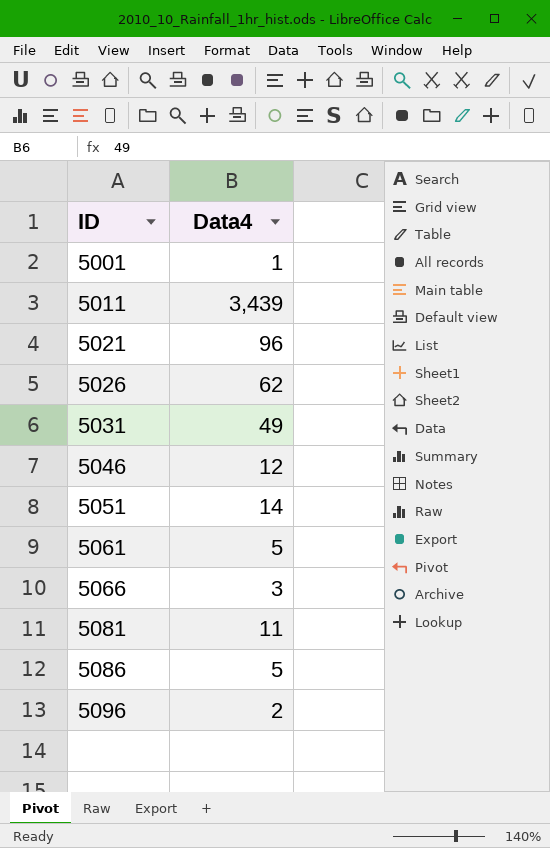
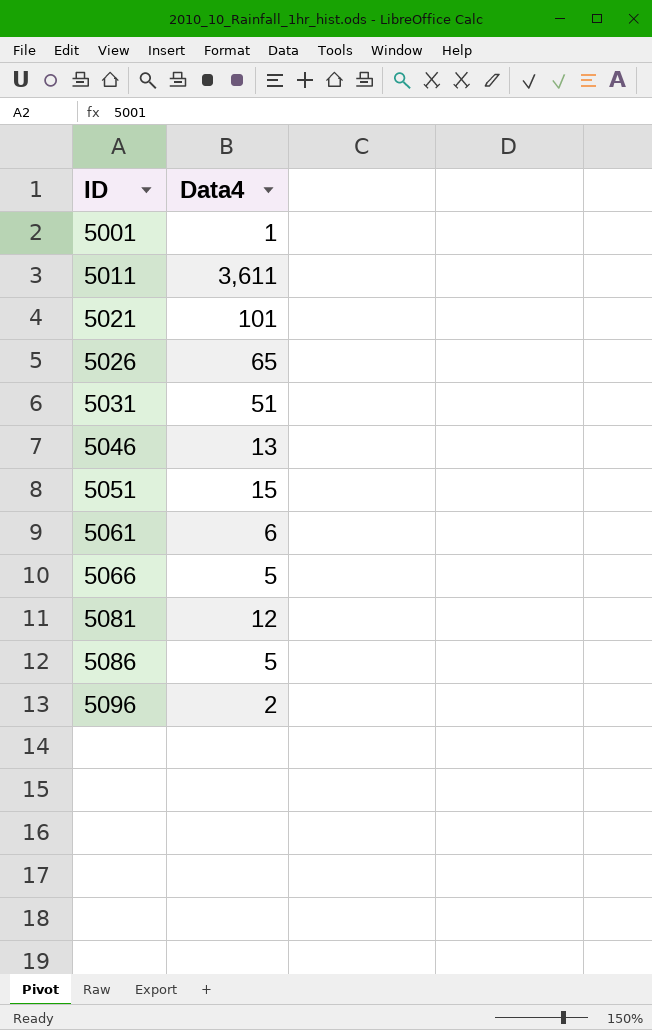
5011 | Data4: 3,439 -> 3,611
5021 | Data4: 96 -> 101
5026 | Data4: 62 -> 65
5031 | Data4: 49 -> 51
5046 | Data4: 12 -> 13
5051 | Data4: 14 -> 15
5061 | Data4: 5 -> 6
5066 | Data4: 3 -> 5
5081 | Data4: 11 -> 12

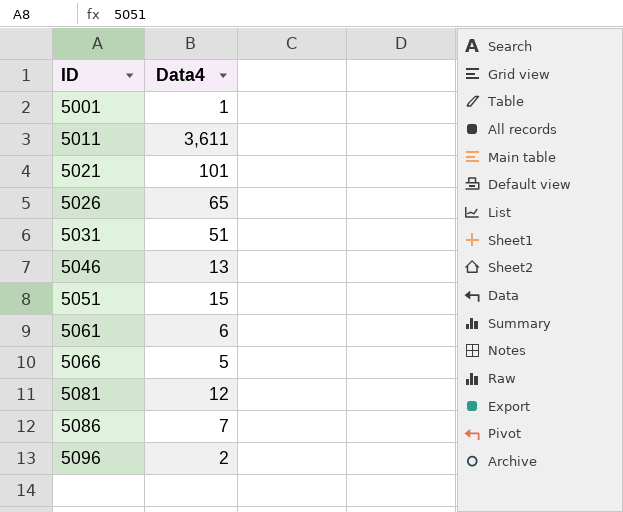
5086 | Data4: 5 -> 7

